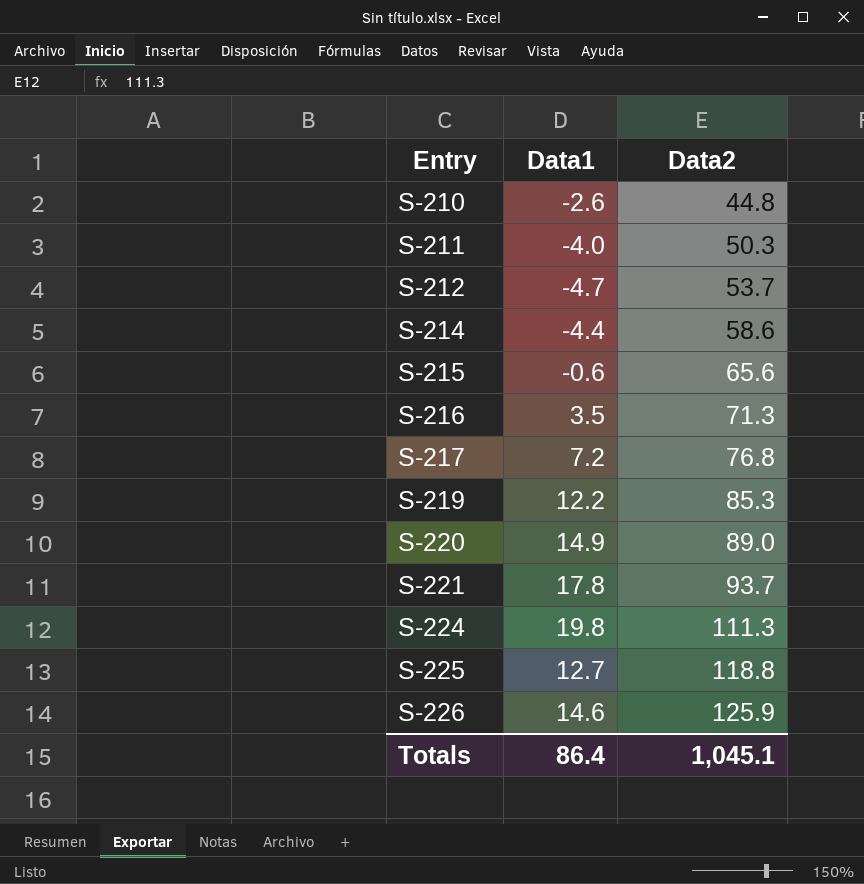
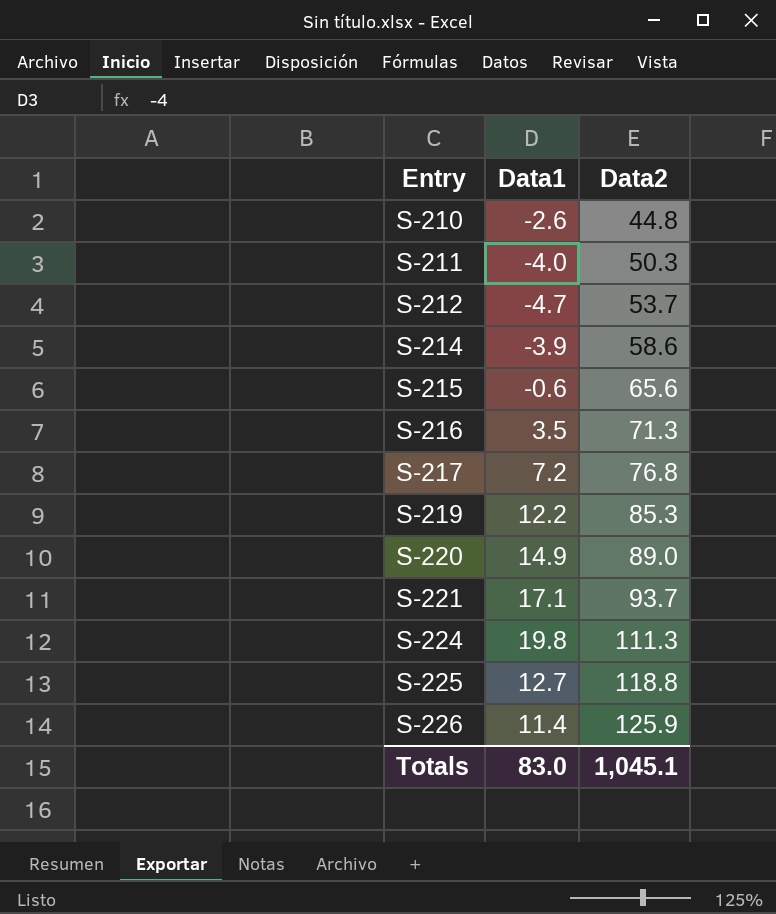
S-214 | Data1: -4.4 -> -3.9
S-221 | Data1: 17.8 -> 17.1
S-226 | Data1: 14.6 -> 11.4
Totals | Data1: 86.4 -> 83.0

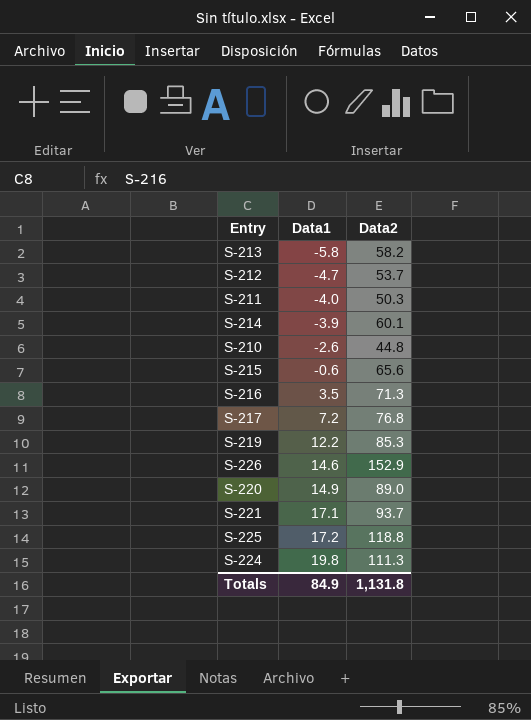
row order: Entry ascending -> Data1 ascending
row S-213: none -> -5.8 | 58.2
S-214 | Data2: 58.6 -> 60.1
S-226 | Data1: 11.4 -> 14.6
S-226 | Data2: 125.9 -> 152.9
S-225 | Data1: 12.7 -> 17.2
Totals | Data1: 83.0 -> 84.9
Totals | Data2: 1,045.1 -> 1,131.8

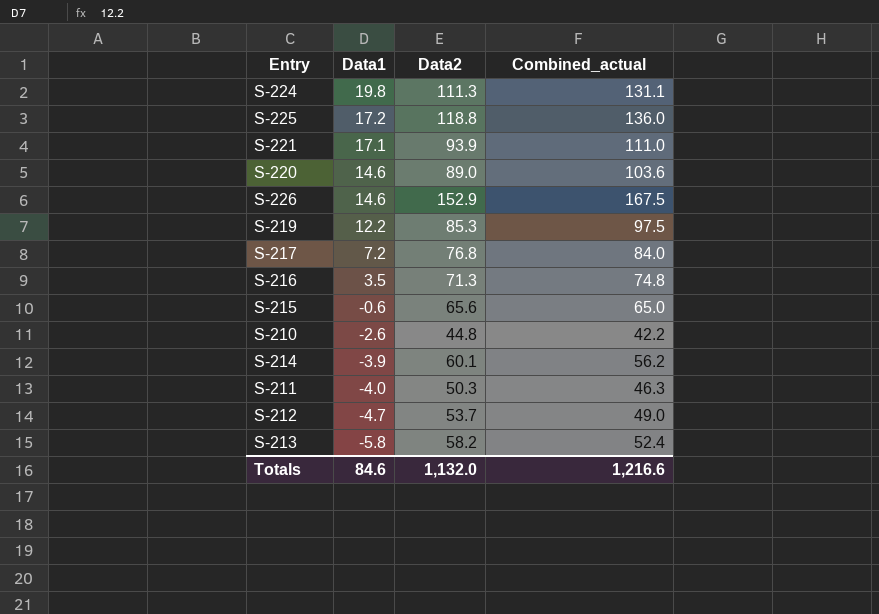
row order: Data1 ascending -> Data1 descending
column Combined_actual | formula: none -> [Data1] + [Data2]
S-221 | Data2: 93.7 -> 93.9
S-220 | Data1: 14.9 -> 14.6
Totals | Data1: 84.9 -> 84.6
Totals | Data2: 1,131.8 -> 1,132.0

